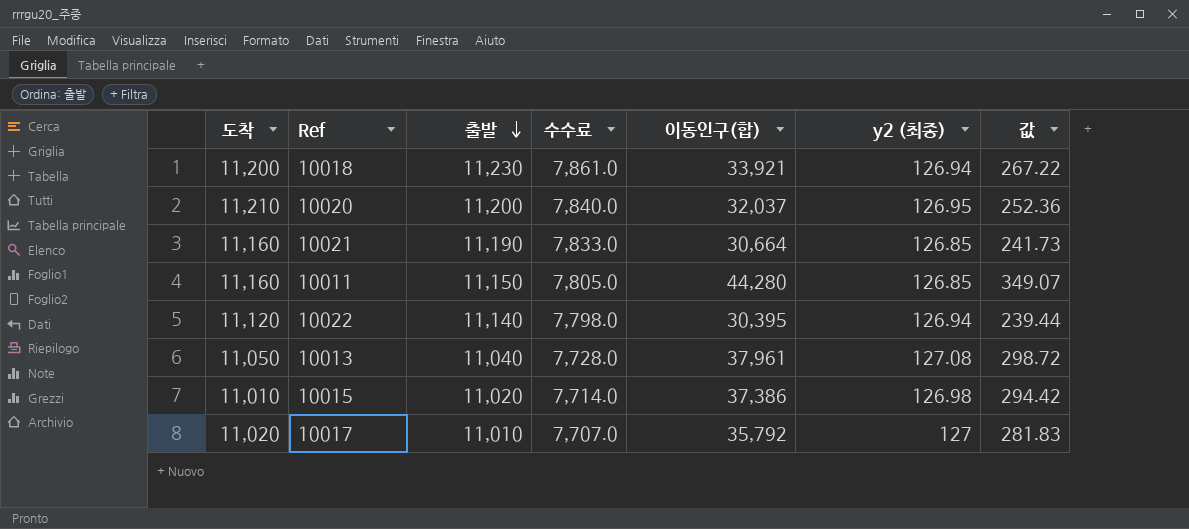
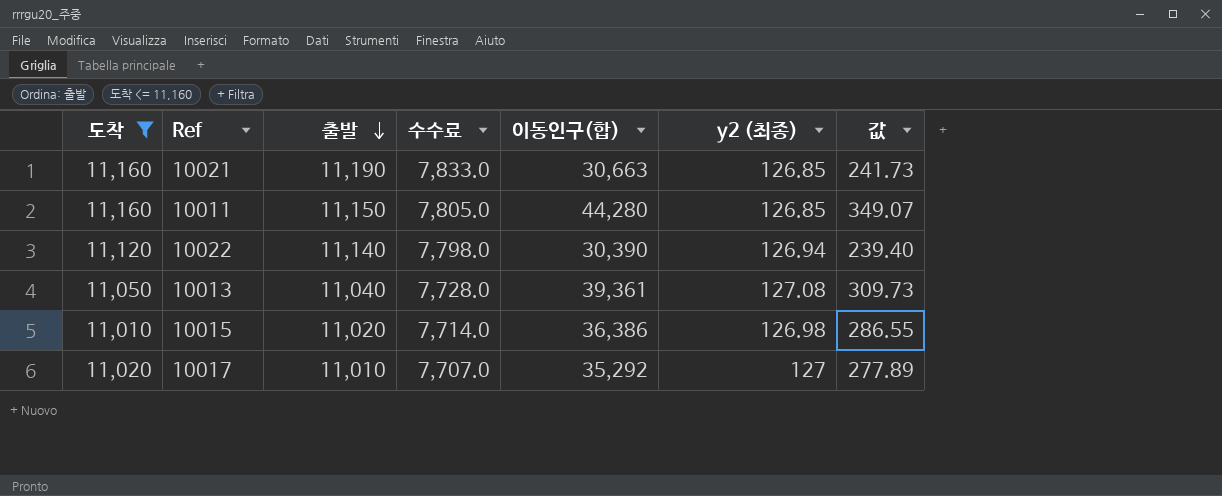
filter: none -> 도착 <= 11,160
10021 | 이동인구(합): 30,664 -> 30,663
10022 | 이동인구(합): 30,395 -> 30,390
10022 | 값: 239.44 -> 239.40
10013 | 이동인구(합): 37,961 -> 39,361
10013 | 값: 298.72 -> 309.73
10015 | 이동인구(합): 37,386 -> 36,386
10015 | 값: 294.42 -> 286.55
10017 | 이동인구(합): 35,792 -> 35,292
10017 | 값: 281.83 -> 277.89

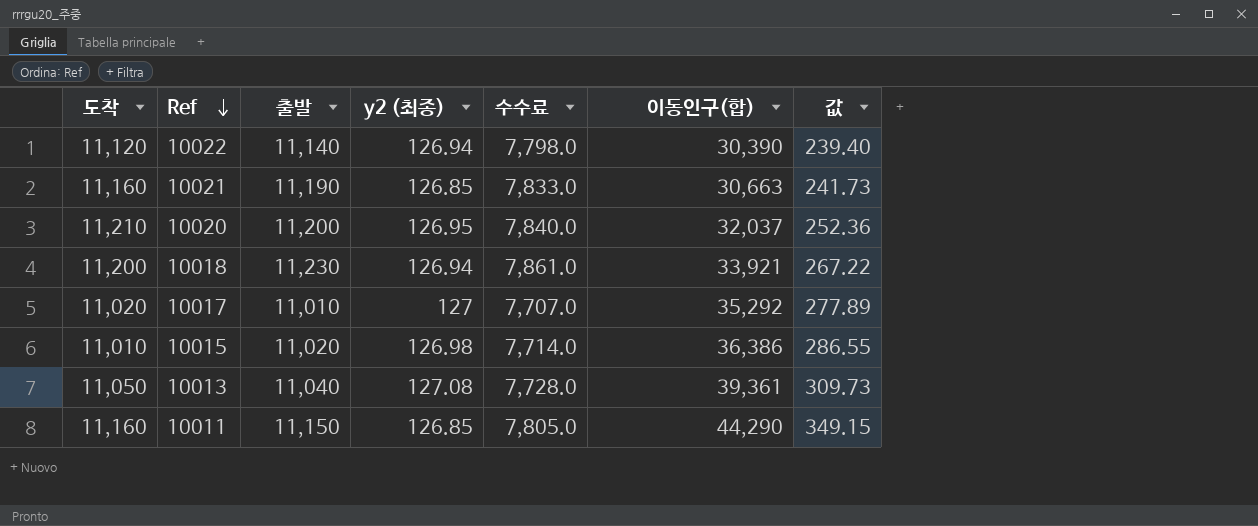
filter: 도착 <= 11,160 -> none
row order: 출발 descending -> Ref descending
column y2 (최종) | position: 6 -> 4
10011 | 이동인구(합): 44,280 -> 44,290
10011 | 값: 349.07 -> 349.15

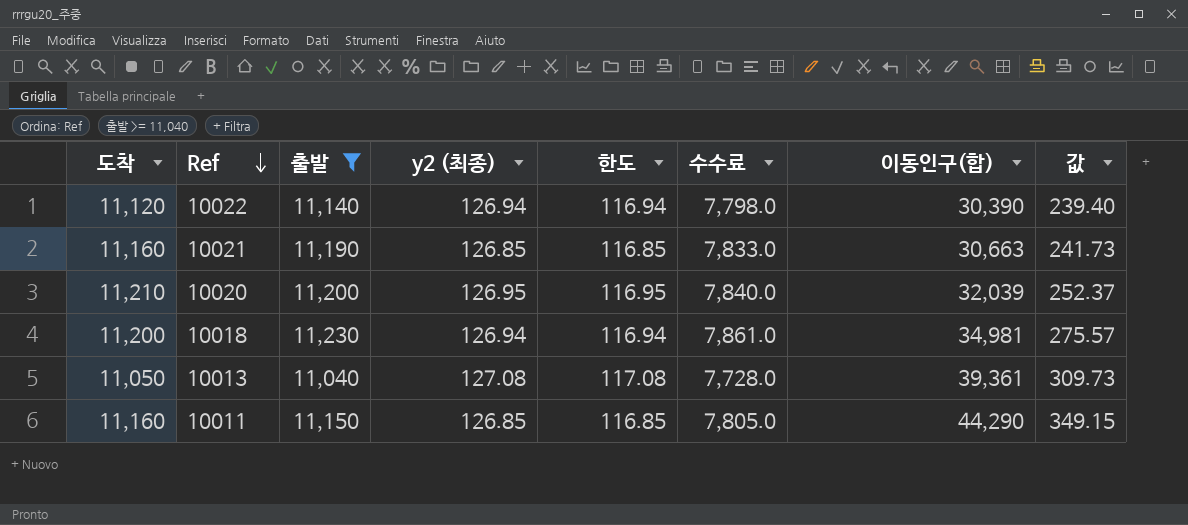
filter: none -> 출발 >= 11,040
column 한도 | formula: none -> [y2 (최종)] - 10
10020 | 이동인구(합): 32,037 -> 32,039
10020 | 값: 252.36 -> 252.37
10018 | 이동인구(합): 33,921 -> 34,981
10018 | 값: 267.22 -> 275.57

